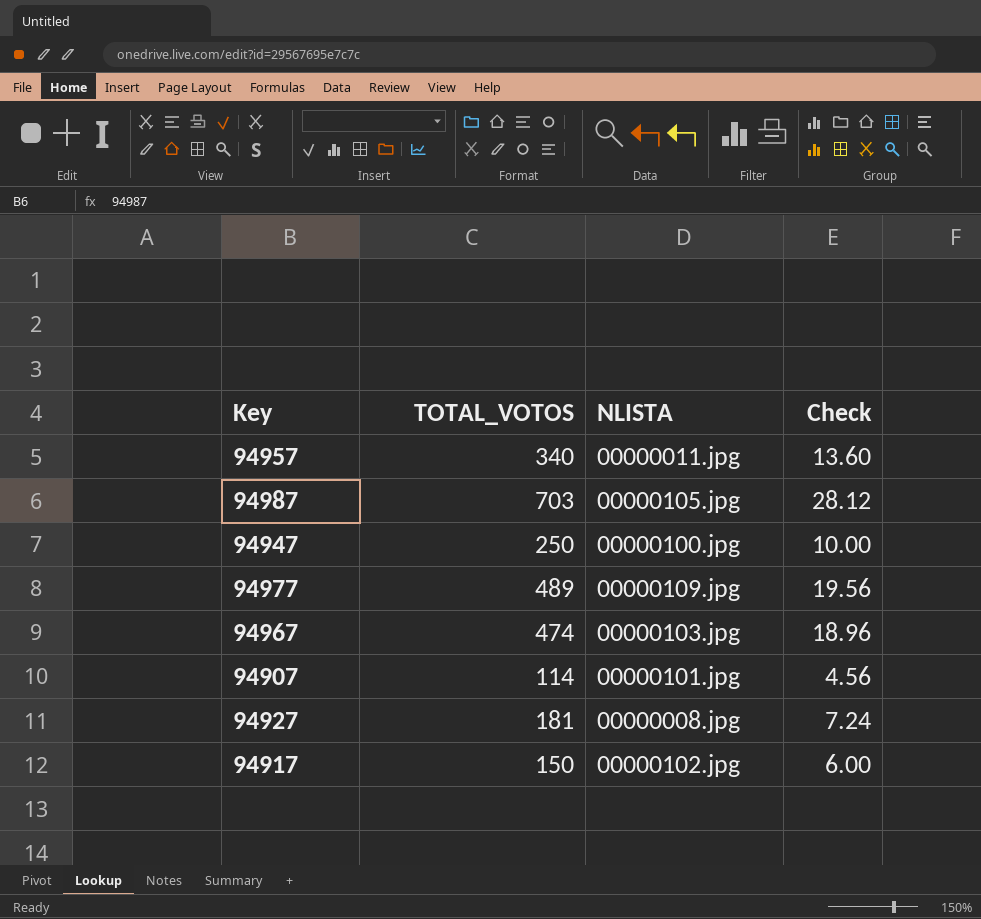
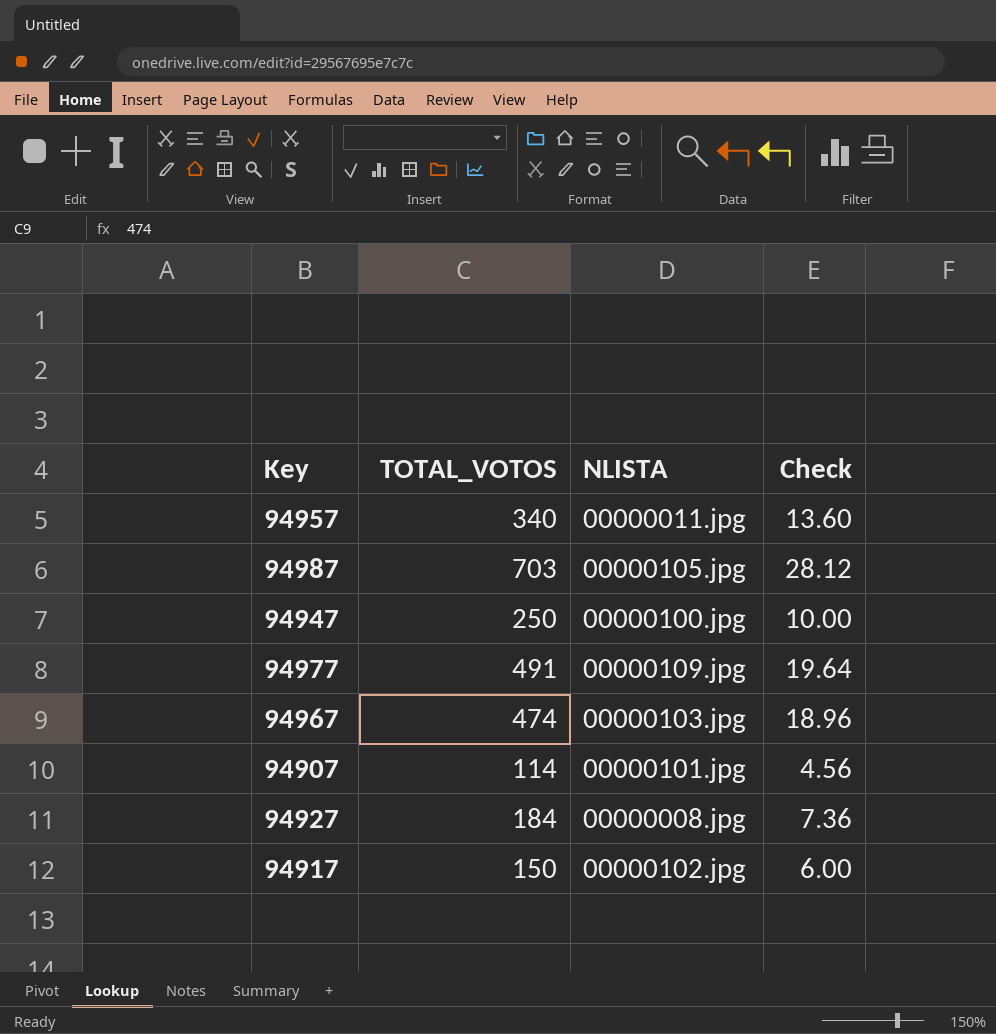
94977 | TOTAL_VOTOS: 489 -> 491
94977 | Check: 19.56 -> 19.64
94927 | TOTAL_VOTOS: 181 -> 184
94927 | Check: 7.24 -> 7.36

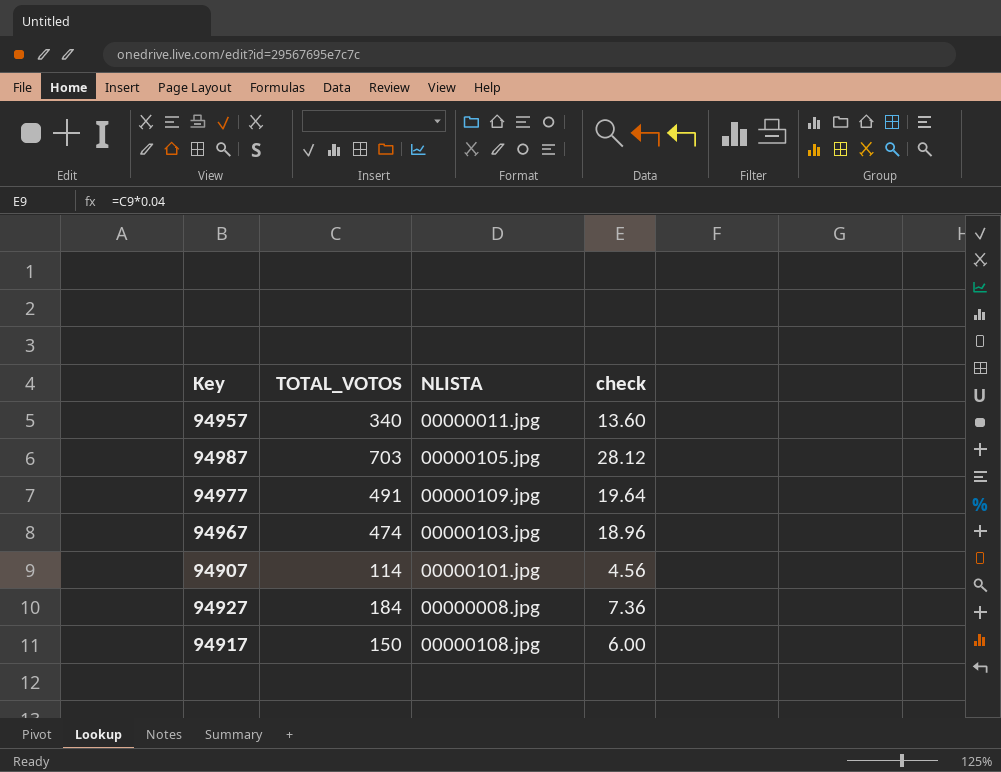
column name: Check -> check
row 94947: 250 | 00000100.jpg | 10.00 -> none
94917 | NLISTA: 00000102.jpg -> 00000108.jpg

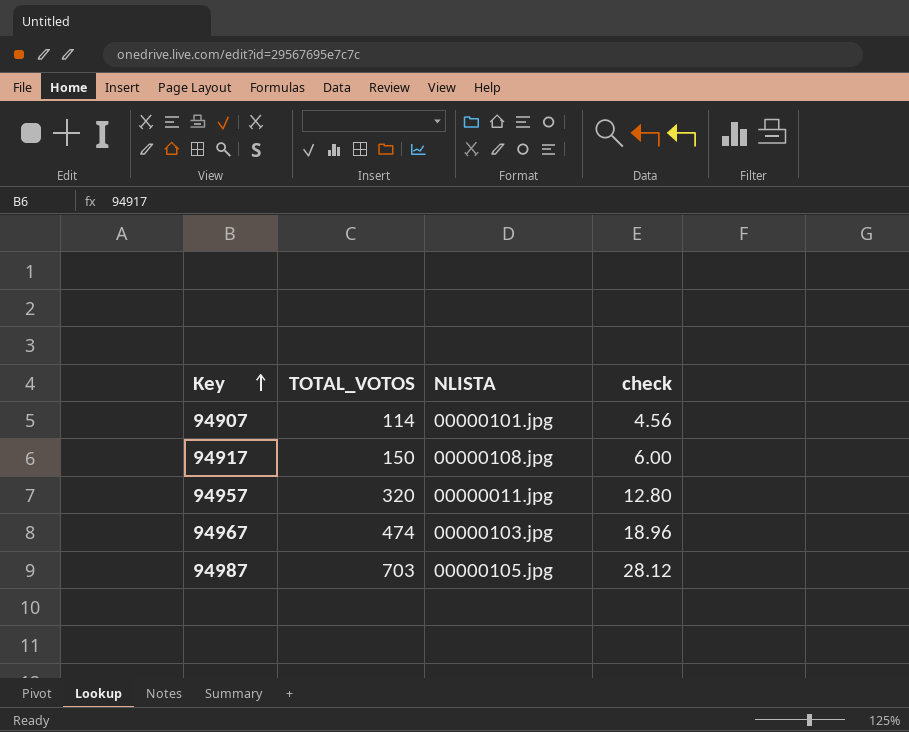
row order: none -> Key ascending
row 94977: 491 | 00000109.jpg | 19.64 -> none
row 94927: 184 | 00000008.jpg | 7.36 -> none
94957 | TOTAL_VOTOS: 340 -> 320
94957 | check: 13.60 -> 12.80

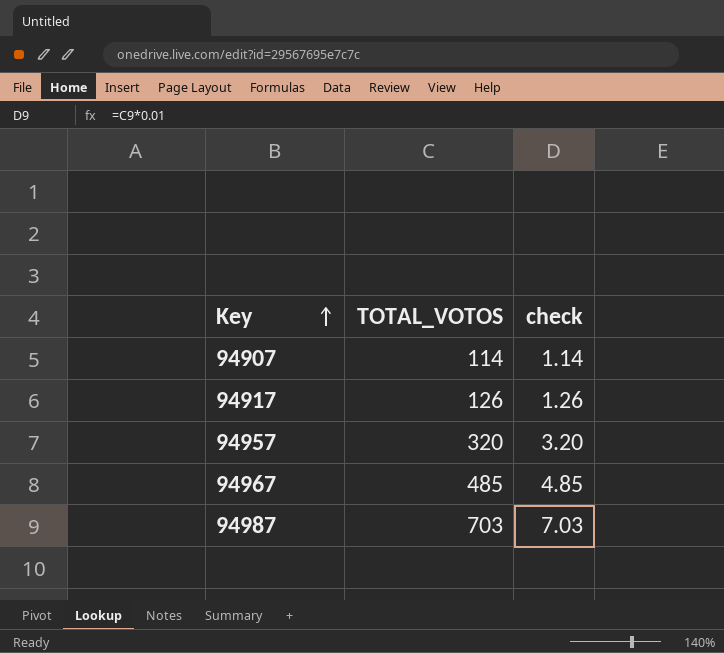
column NLISTA | position: 3 -> none
column check | formula: [TOTAL_VOTOS] * 0.04 -> [TOTAL_VOTOS] * 0.01
94917 | TOTAL_VOTOS: 150 -> 126
94967 | TOTAL_VOTOS: 474 -> 485

